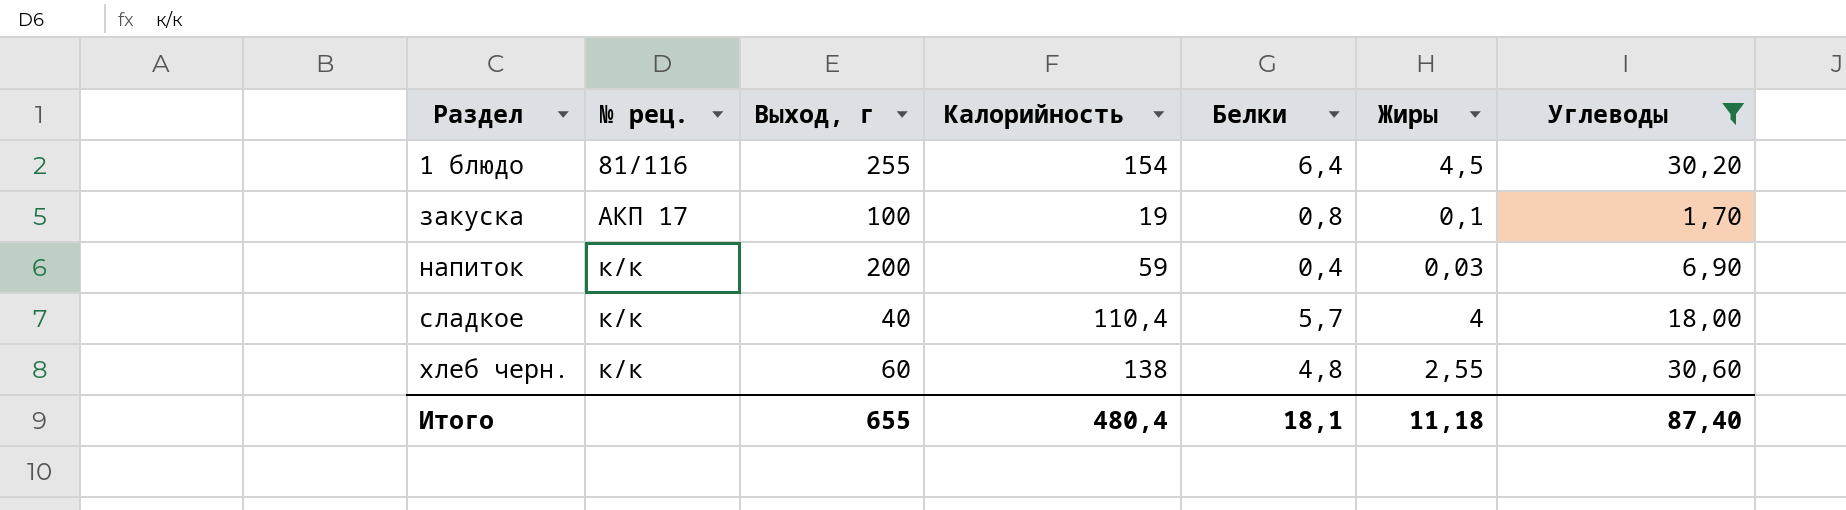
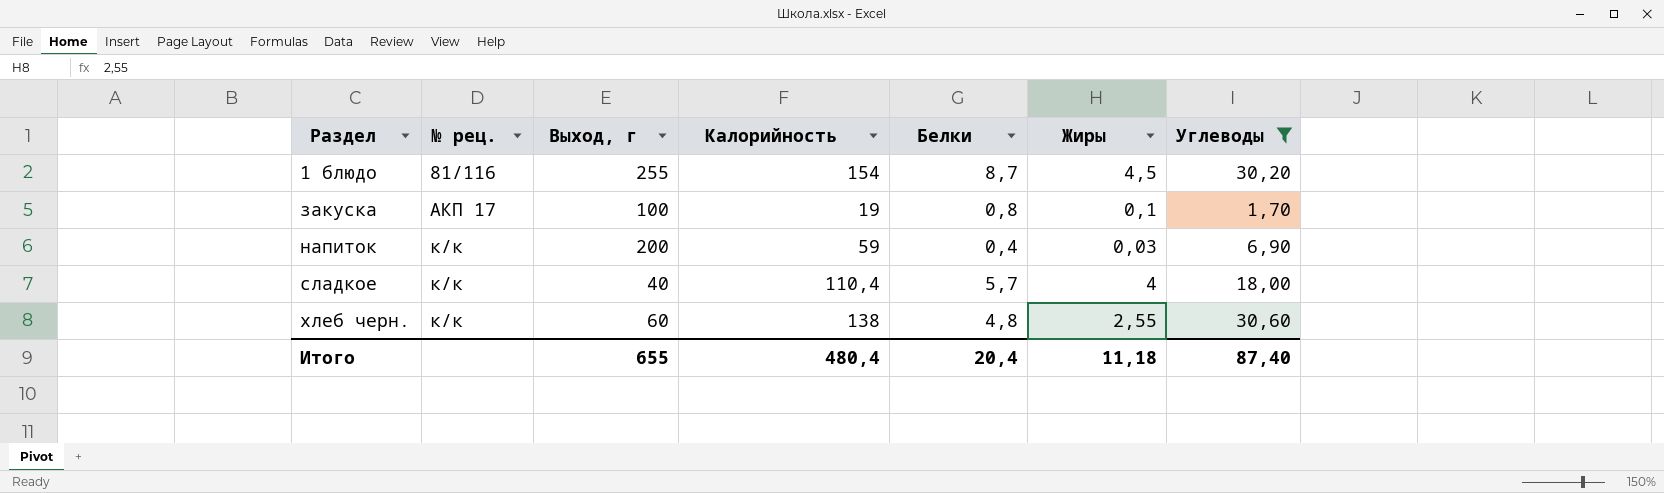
1 блюдо | Белки: 6,4 -> 8,7
Итого | Белки: 18,1 -> 20,4

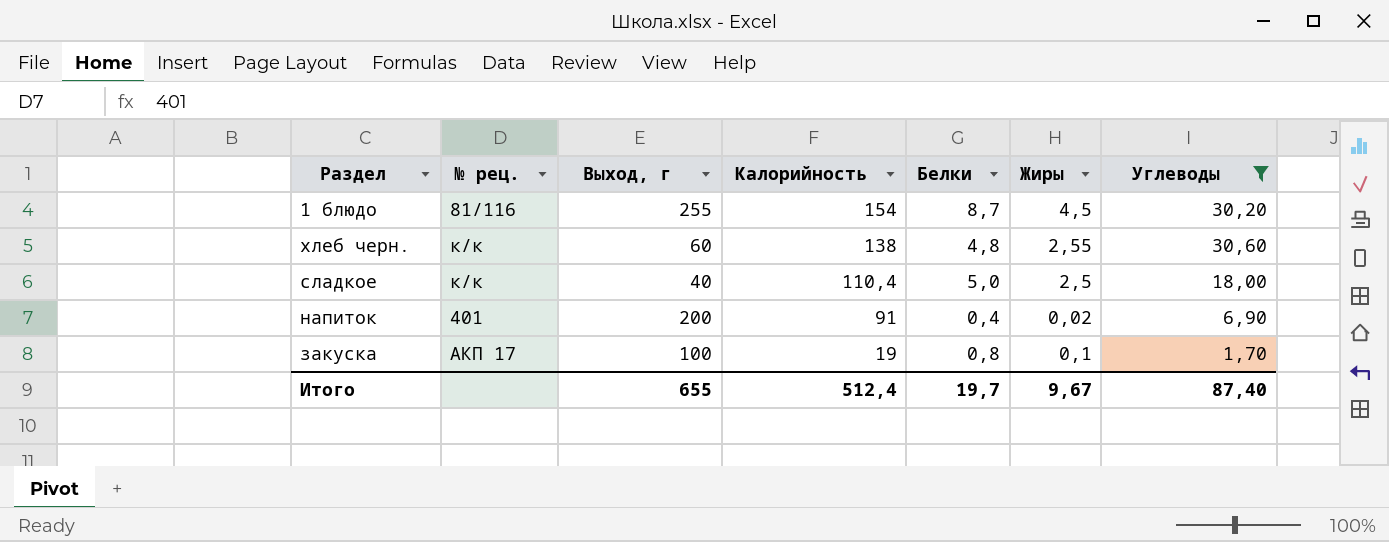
row order: Раздел ascending -> Калорийность descending
сладкое | Белки: 5,7 -> 5,0
сладкое | Жиры: 4 -> 2,5
напиток | № рец.: к/к -> 401
напиток | Калорийность: 59 -> 91
напиток | Жиры: 0,03 -> 0,02
Итого | Калорийность: 480,4 -> 512,4
Итого | Белки: 20,4 -> 19,7
Итого | Жиры: 11,18 -> 9,67

